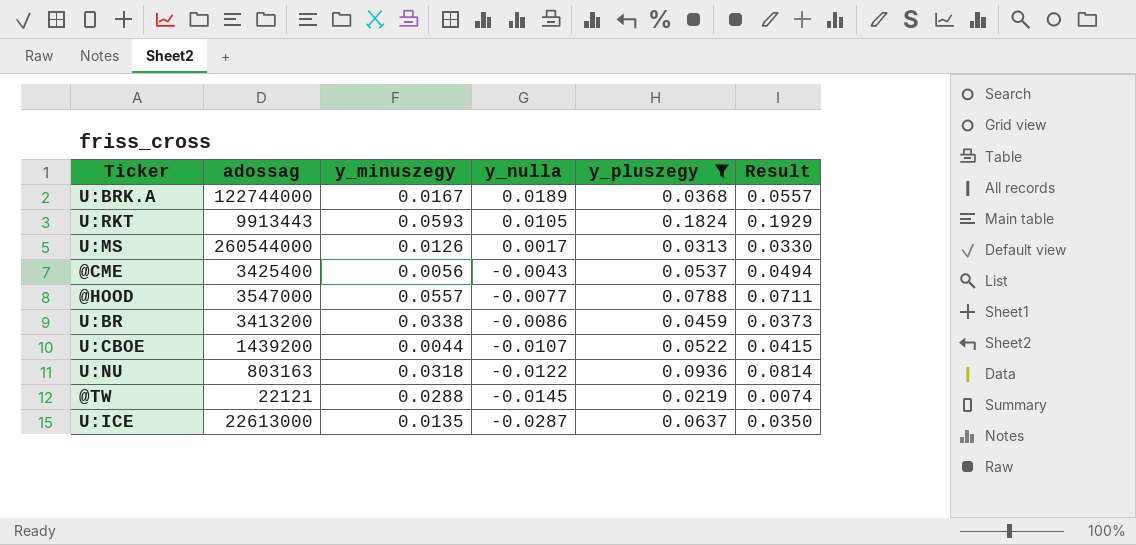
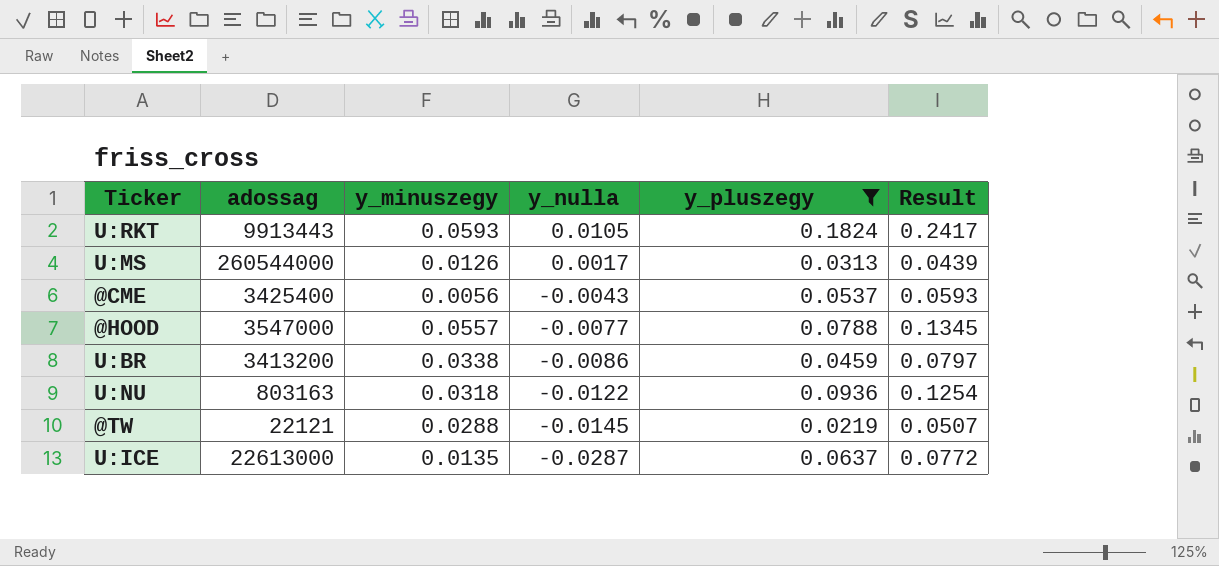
column Result | formula: [y_nulla] + [y_pluszegy] -> [y_minuszegy] + [y_pluszegy]
row U:BRK.A: 122744000 | 0.0167 | 0.0189 | 0.0368 | 0.0557 -> none
row U:CBOE: 1439200 | 0.0044 | -0.0107 | 0.0522 | 0.0415 -> none

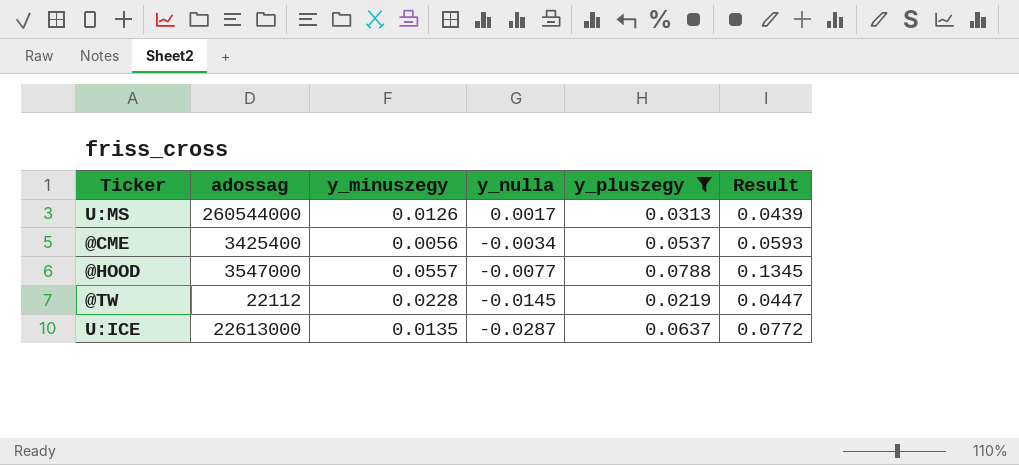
row U:RKT: 9913443 | 0.0593 | 0.0105 | 0.1824 | 0.2417 -> none
row U:BR: 3413200 | 0.0338 | -0.0086 | 0.0459 | 0.0797 -> none
row U:NU: 803163 | 0.0318 | -0.0122 | 0.0936 | 0.1254 -> none
@CME | y_nulla: -0.0043 -> -0.0034
@TW | adossag: 22121 -> 22112
@TW | y_minuszegy: 0.0288 -> 0.0228
@TW | Result: 0.0507 -> 0.0447

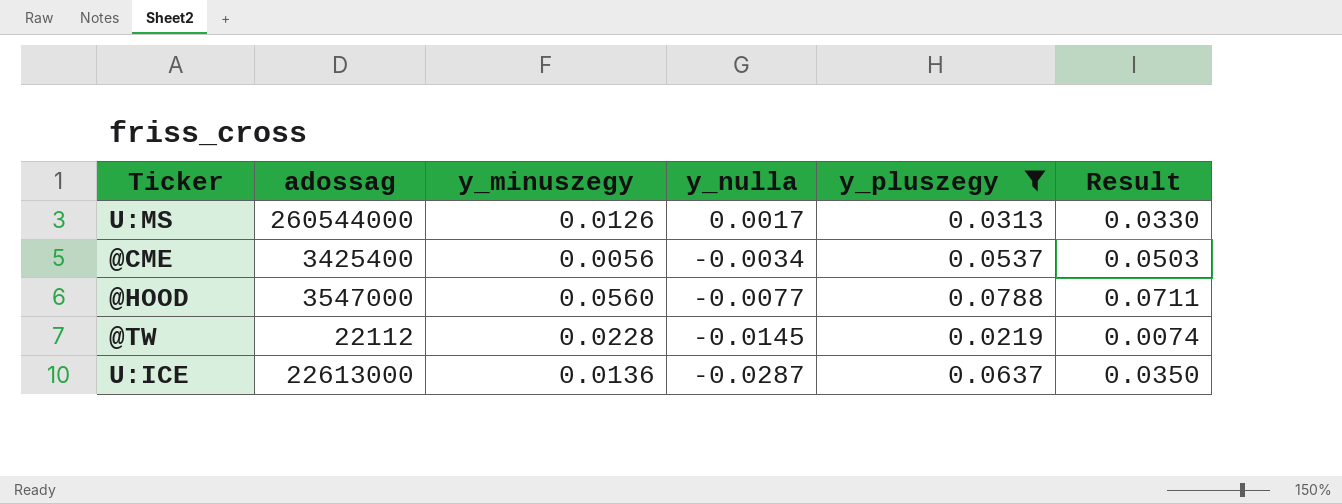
column Result | formula: [y_minuszegy] + [y_pluszegy] -> [y_nulla] + [y_pluszegy]
@HOOD | y_minuszegy: 0.0557 -> 0.0560
U:ICE | y_minuszegy: 0.0135 -> 0.0136

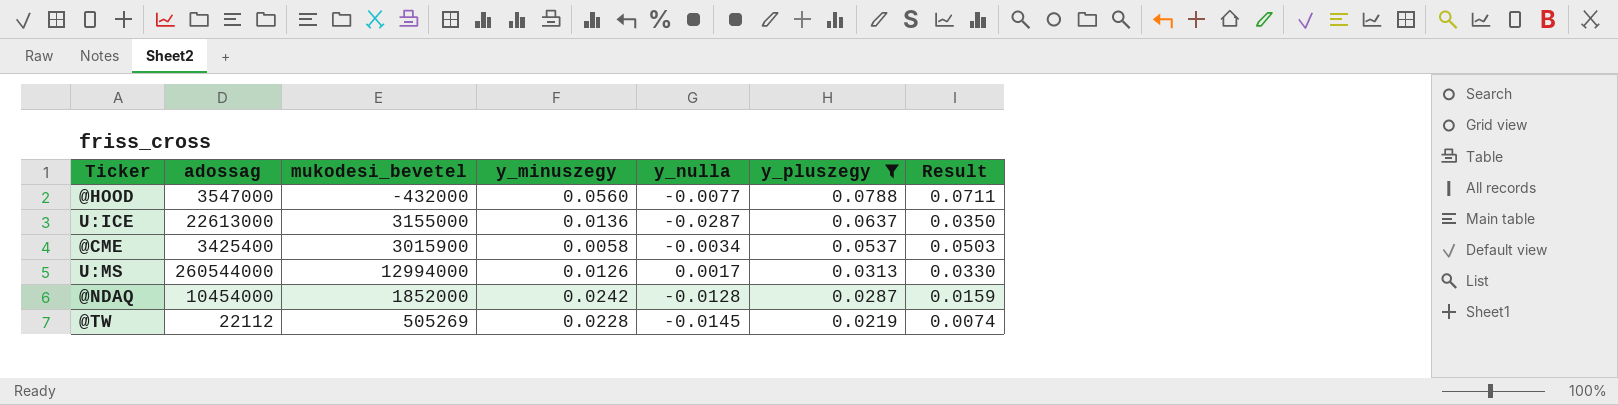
row order: y_nulla descending -> y_pluszegy descending
column mukodesi_bevetel | position: none -> 3
@CME | y_minuszegy: 0.0056 -> 0.0058
row @NDAQ: none -> 10454000 | 1852000 | 0.0242 | -0.0128 | 0.0287 | 0.0159

